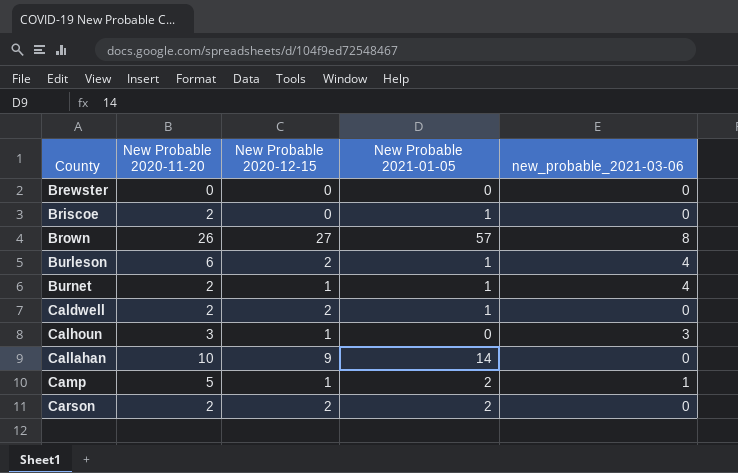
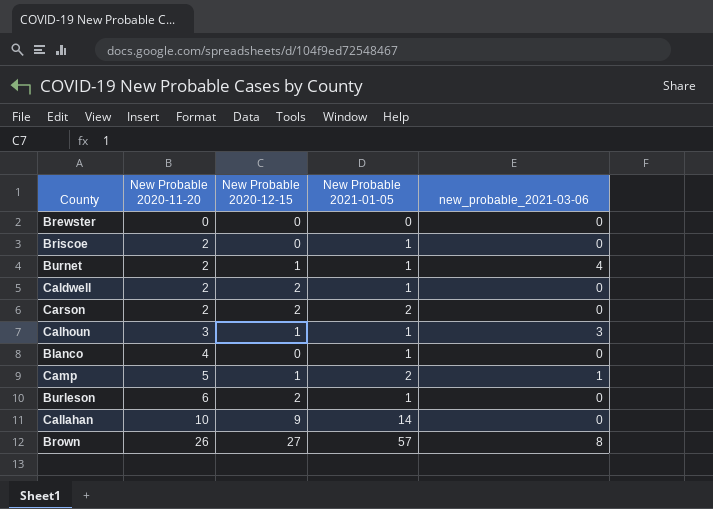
row order: County ascending -> New Probable 2020-11-20 ascending
Calhoun | New Probable 2021-01-05: 0 -> 1
row Blanco: none -> 4 | 0 | 1 | 0
Burleson | new_probable_2021-03-06: 4 -> 0

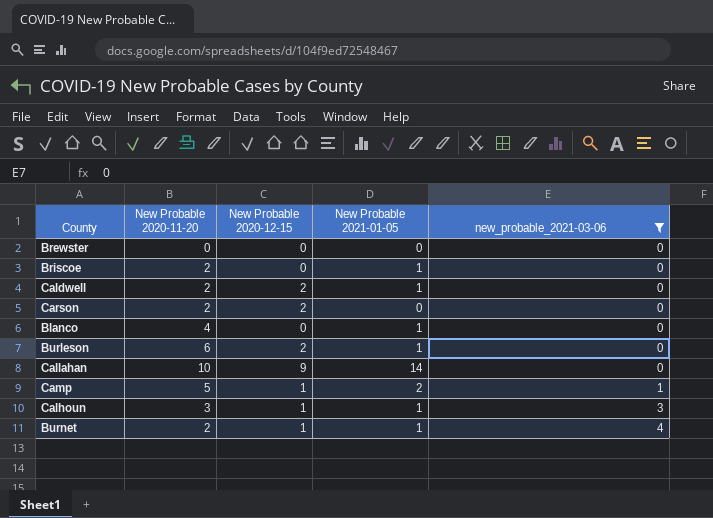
filter: none -> new_probable_2021-03-06 != 8
row order: New Probable 2020-11-20 ascending -> new_probable_2021-03-06 ascending
Carson | New Probable 2021-01-05: 2 -> 0

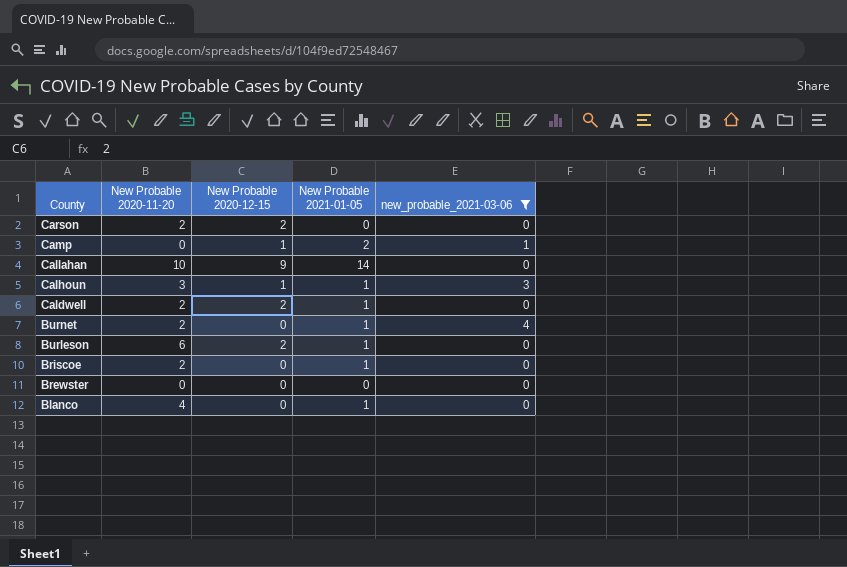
row order: new_probable_2021-03-06 ascending -> County descending
Camp | New Probable 2020-11-20: 5 -> 0
Burnet | New Probable 2020-12-15: 1 -> 0

